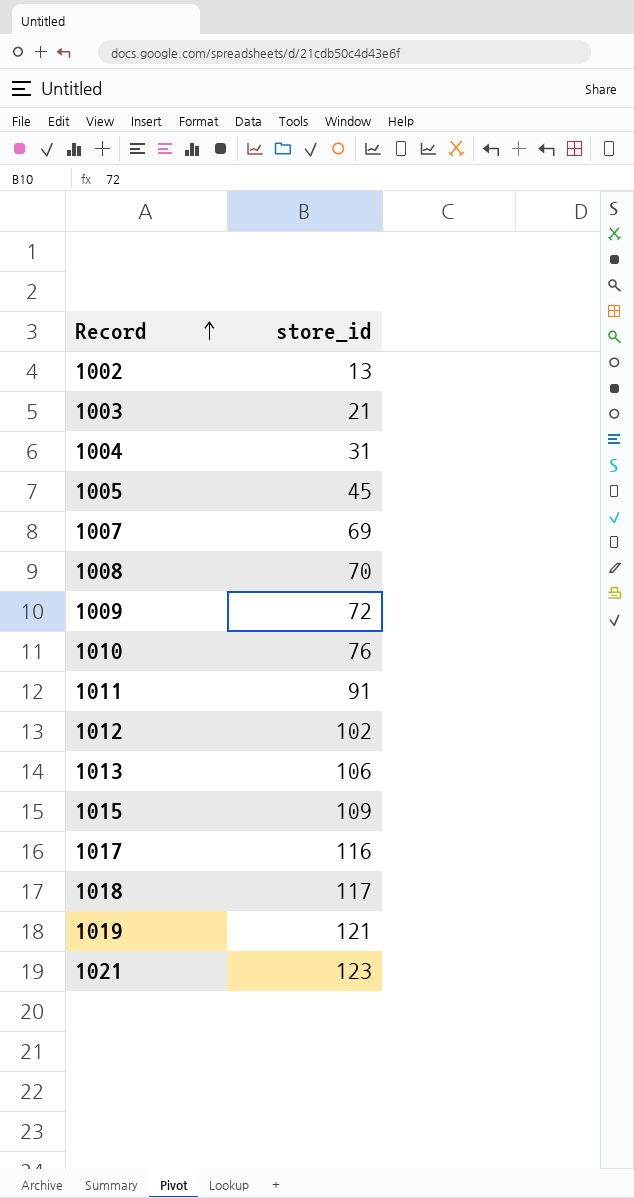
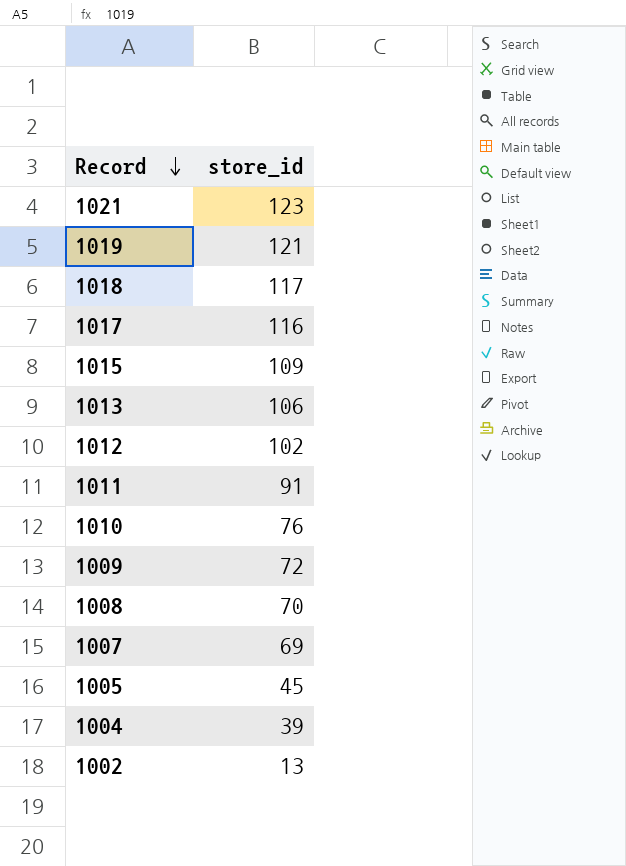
row order: Record ascending -> Record descending
row 1003: 21 -> none
1004 | store_id: 31 -> 39

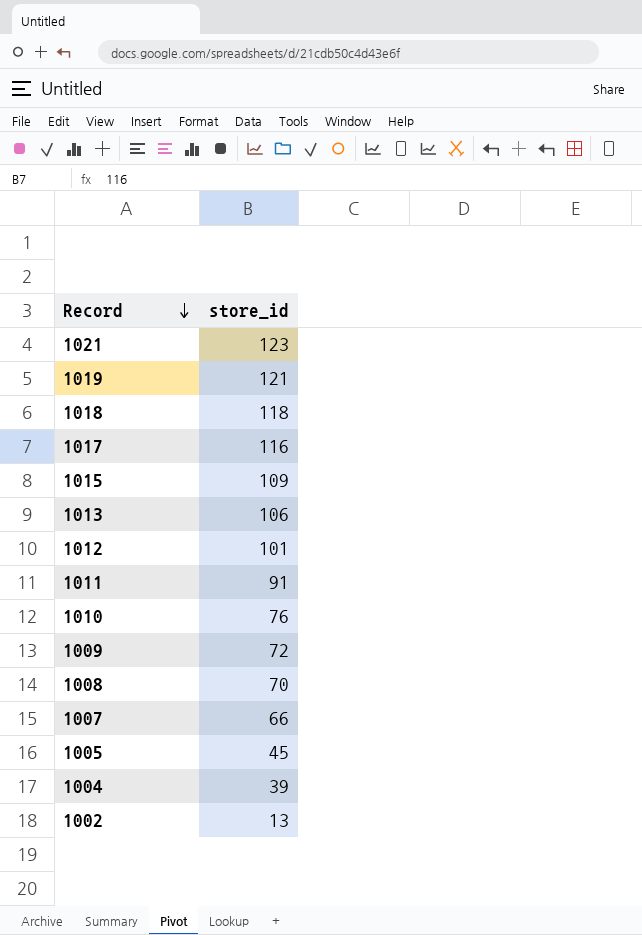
1018 | store_id: 117 -> 118
1012 | store_id: 102 -> 101
1007 | store_id: 69 -> 66

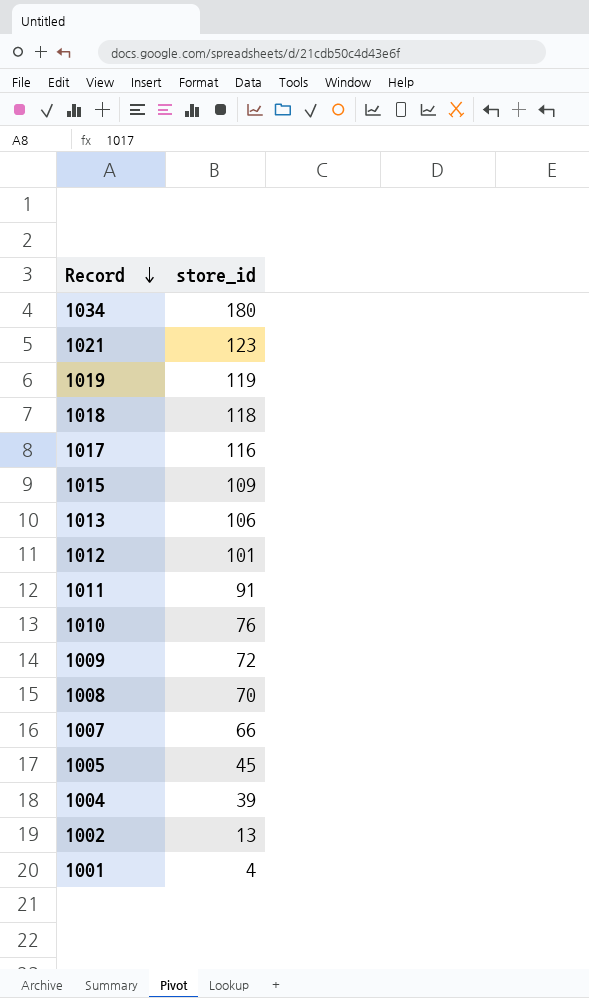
row 1034: none -> 180
1019 | store_id: 121 -> 119
row 1001: none -> 4

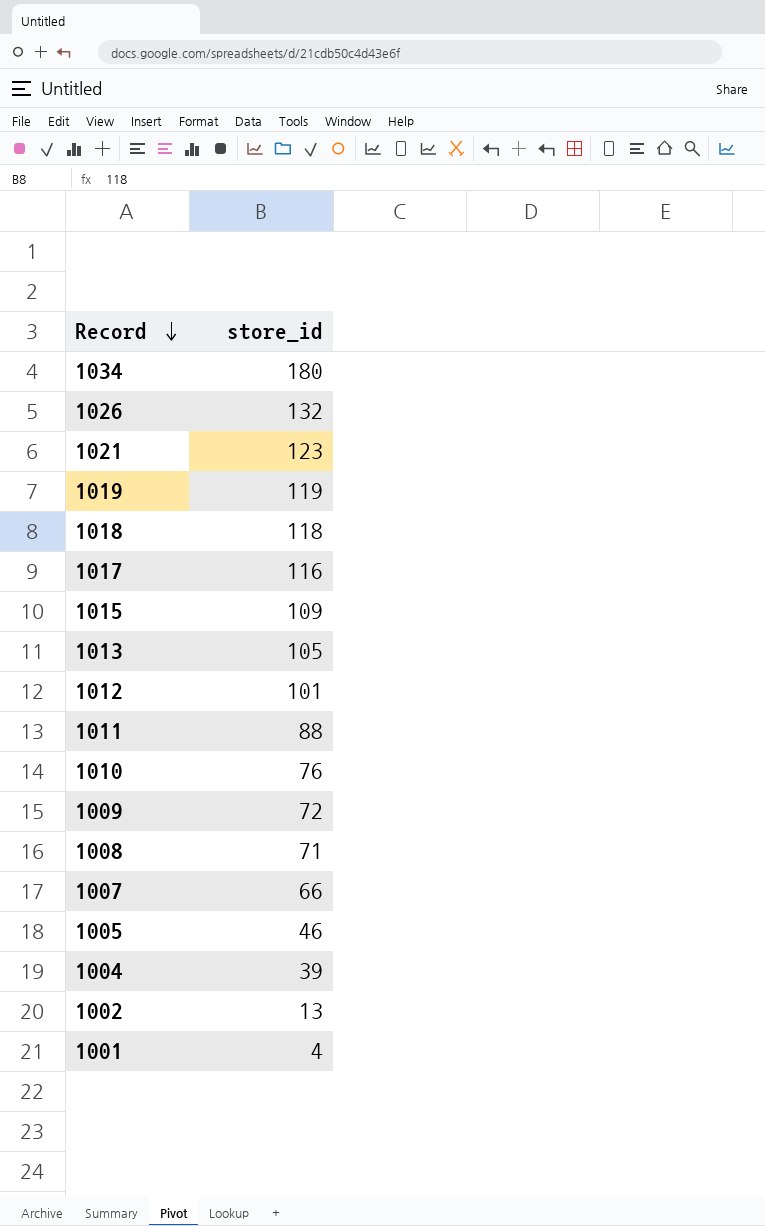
row 1026: none -> 132
1013 | store_id: 106 -> 105
1011 | store_id: 91 -> 88
1008 | store_id: 70 -> 71
1005 | store_id: 45 -> 46

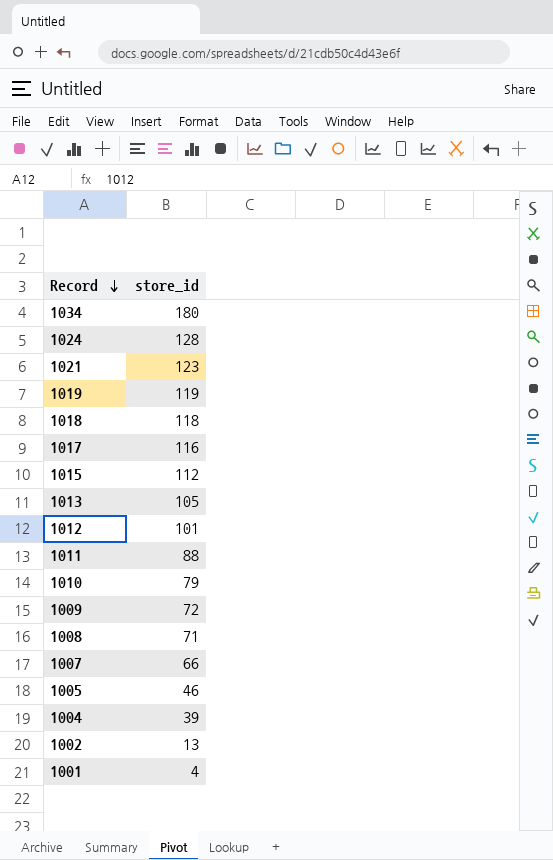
row 1026: 132 -> none
row 1024: none -> 128
1015 | store_id: 109 -> 112
1010 | store_id: 76 -> 79

